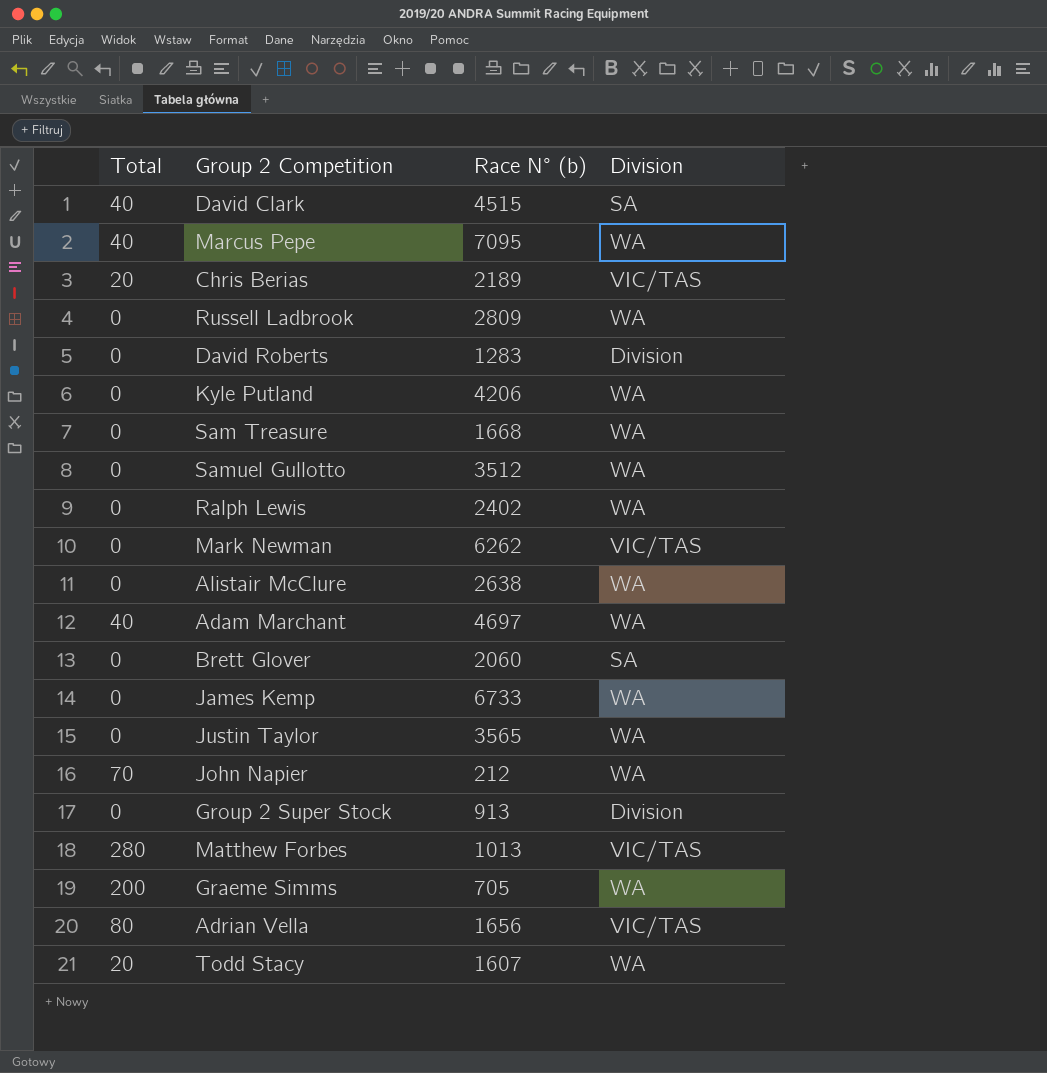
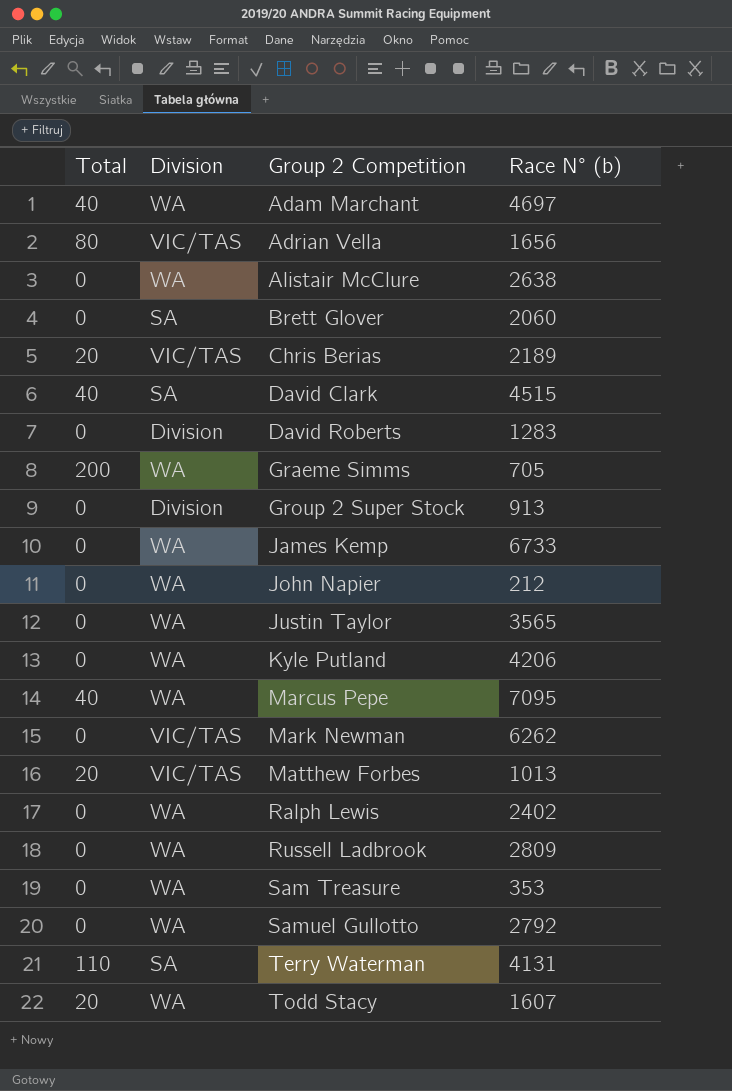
row order: none -> Group 2 Competition ascending
column Division | position: 4 -> 2
John Napier | Total: 70 -> 0
Matthew Forbes | Total: 280 -> 20
Sam Treasure | Race N° (b): 1668 -> 353
Samuel Gullotto | Race N° (b): 3512 -> 2792
row Terry Waterman: none -> 110 | SA | 4131

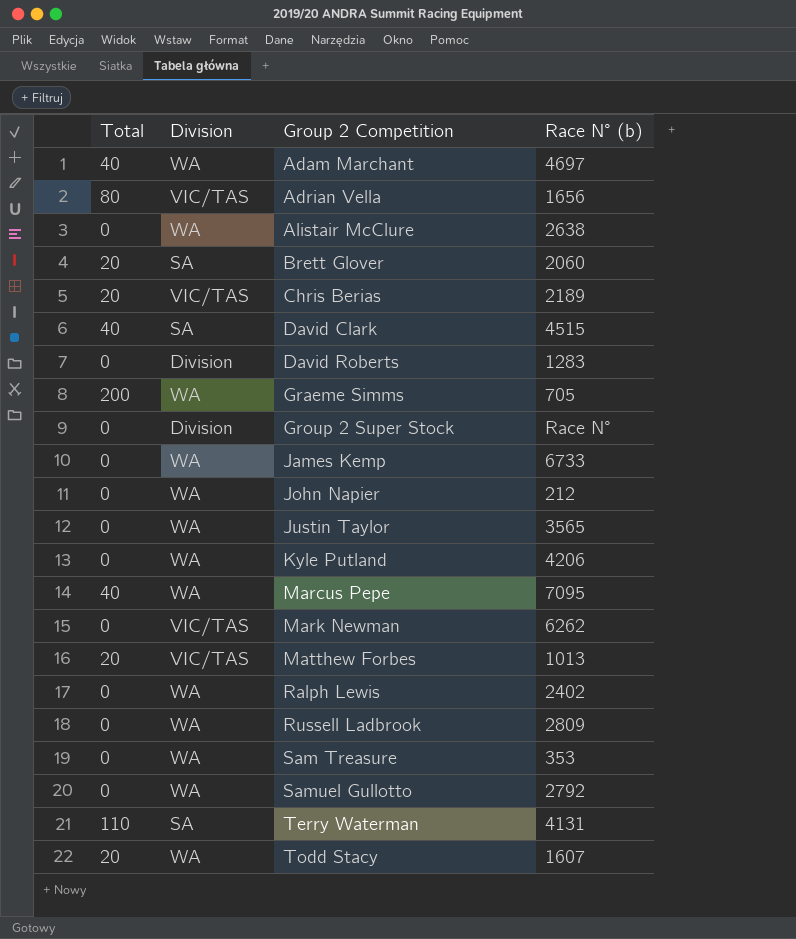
Brett Glover | Total: 0 -> 20
Group 2 Super Stock | Race N° (b): 913 -> Race N°

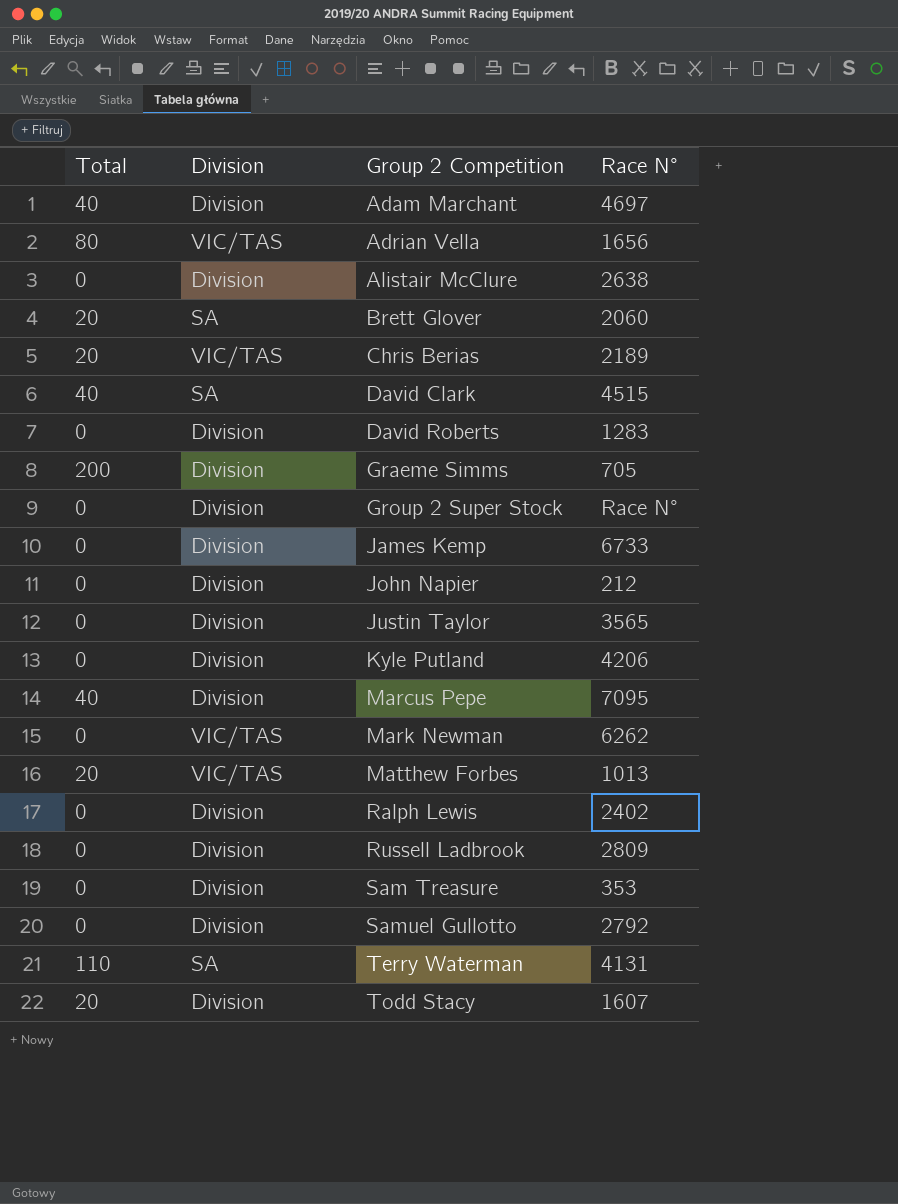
column name: Race N° (b) -> Race N°
Adam Marchant | Division: WA -> Division
Alistair McClure | Division: WA -> Division
Graeme Simms | Division: WA -> Division
James Kemp | Division: WA -> Division
John Napier | Division: WA -> Division
Justin Taylor | Division: WA -> Division
Kyle Putland | Division: WA -> Division
Marcus Pepe | Division: WA -> Division
Ralph Lewis | Division: WA -> Division
Russell Ladbrook | Division: WA -> Division
Sam Treasure | Division: WA -> Division
Samuel Gullotto | Division: WA -> Division
Todd Stacy | Division: WA -> Division

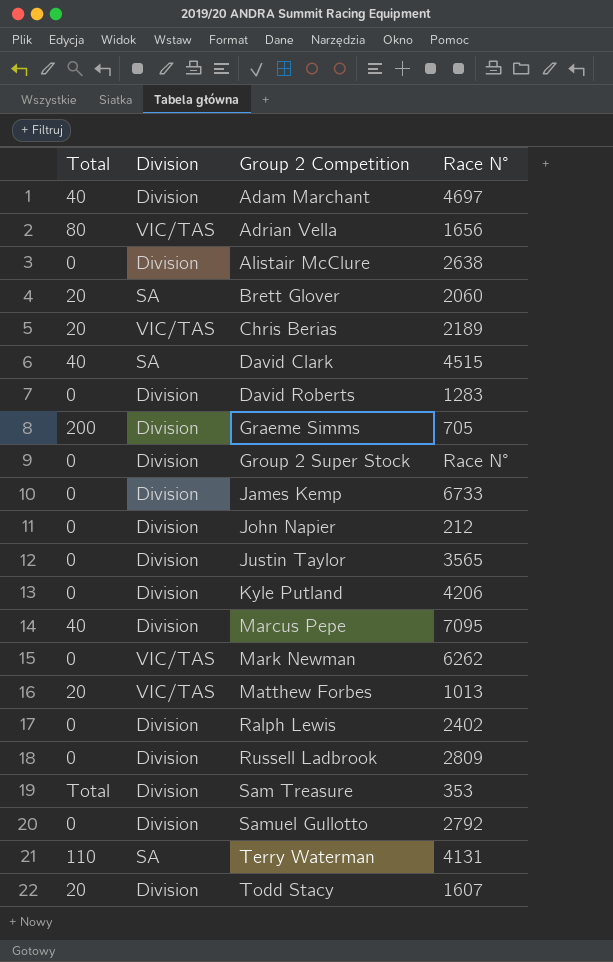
Sam Treasure | Total: 0 -> Total

